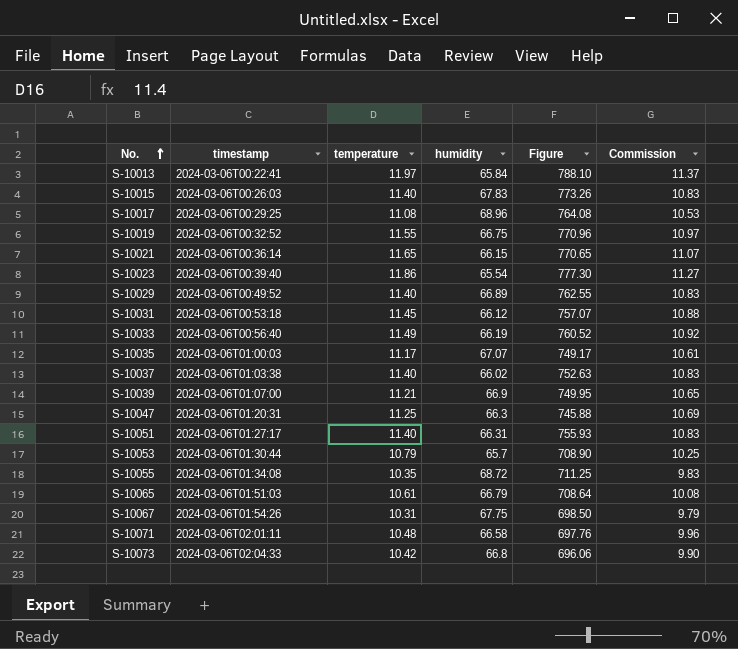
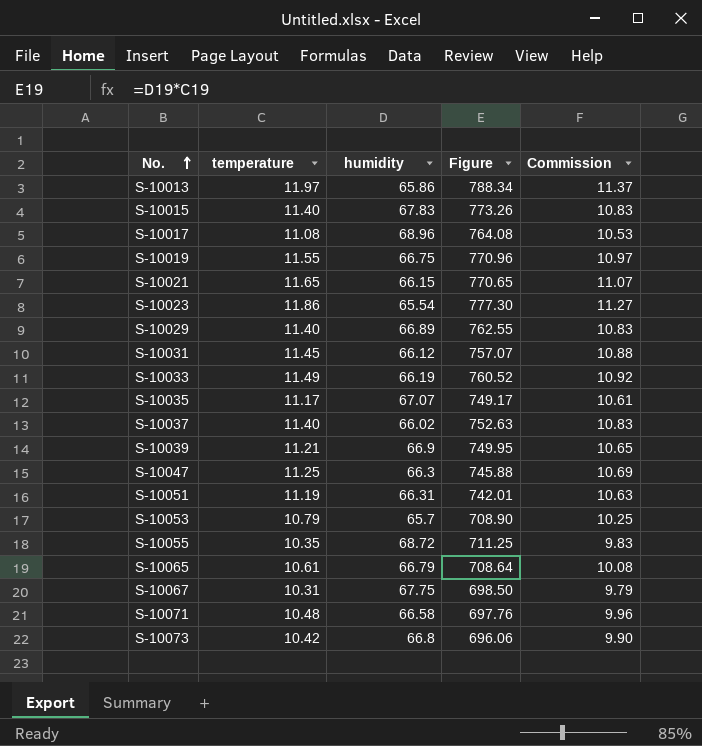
column timestamp | position: 2 -> none
S-10013 | humidity: 65.84 -> 65.86
S-10013 | Figure: 788.10 -> 788.34
S-10051 | temperature: 11.40 -> 11.19
S-10051 | Figure: 755.93 -> 742.01
S-10051 | Commission: 10.83 -> 10.63

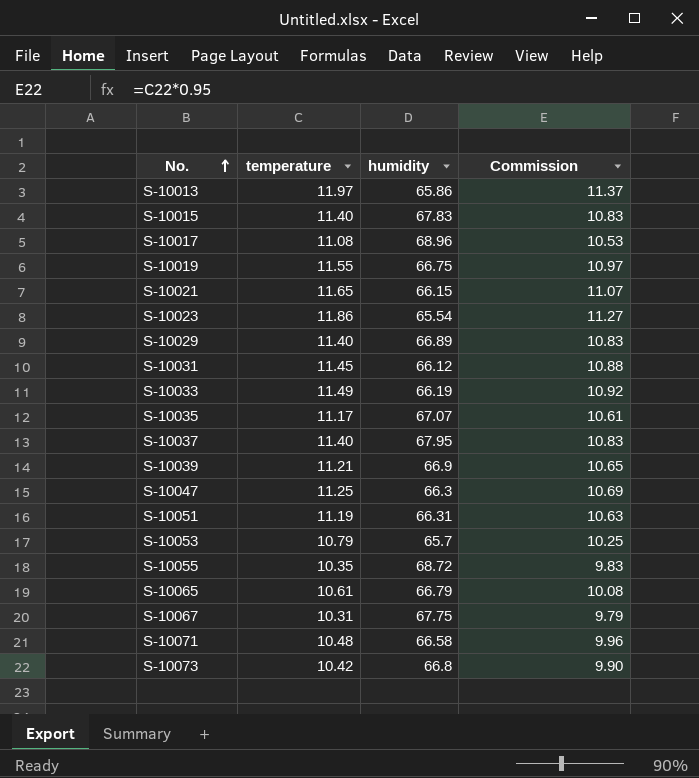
column Figure | formula: [temperature] * [humidity] -> none
S-10037 | humidity: 66.02 -> 67.95

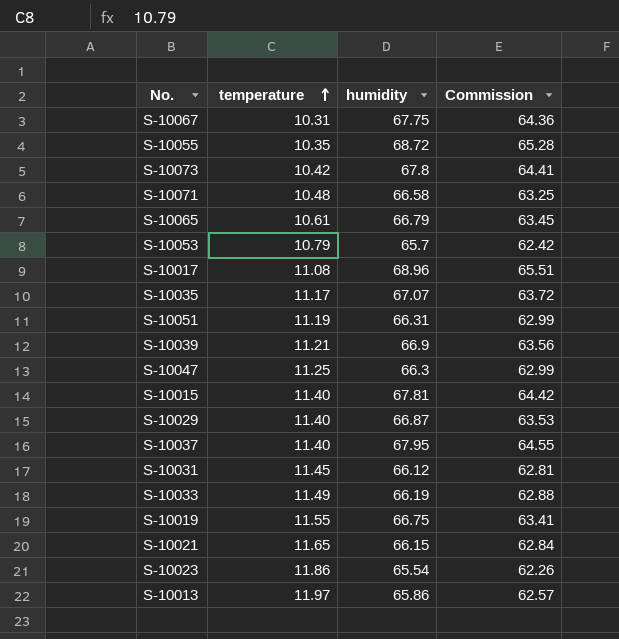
row order: No. ascending -> temperature ascending
column Commission | formula: [temperature] * 0.95 -> [humidity] * 0.95
S-10073 | humidity: 66.8 -> 67.8
S-10015 | humidity: 67.83 -> 67.81
S-10029 | humidity: 66.89 -> 66.87

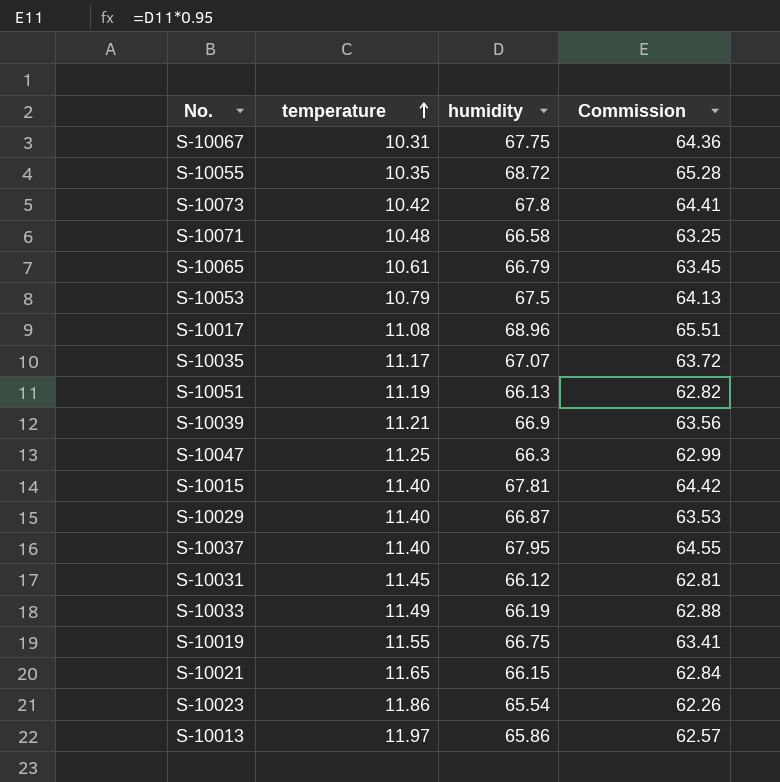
S-10053 | humidity: 65.7 -> 67.5
S-10053 | Commission: 62.42 -> 64.13
S-10051 | humidity: 66.31 -> 66.13
S-10051 | Commission: 62.99 -> 62.82

